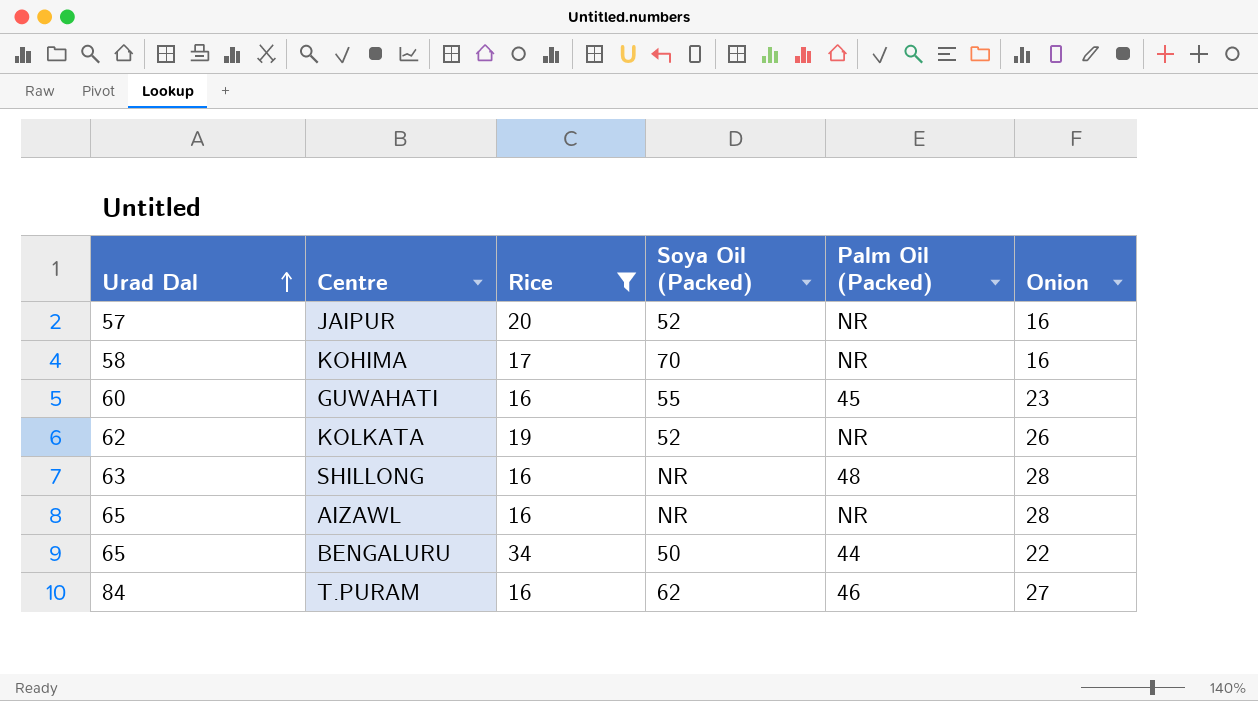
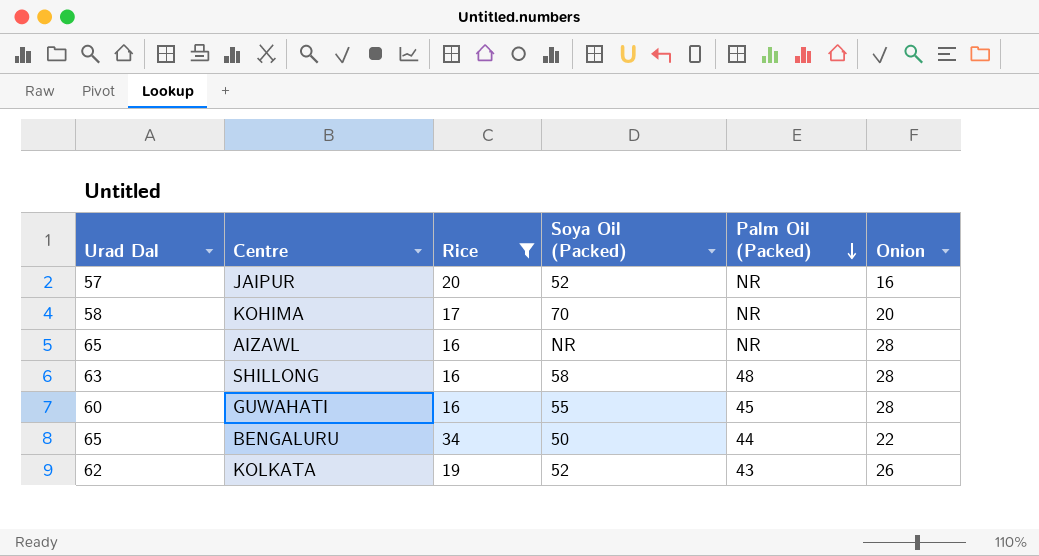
row order: Urad Dal ascending -> Palm Oil (Packed) descending
row T.PURAM: 84 | 16 | 62 | 46 | 27 -> none
KOHIMA | Onion: 16 -> 20
SHILLONG | Soya Oil (Packed): NR -> 58
GUWAHATI | Onion: 23 -> 28
KOLKATA | Palm Oil (Packed): NR -> 43

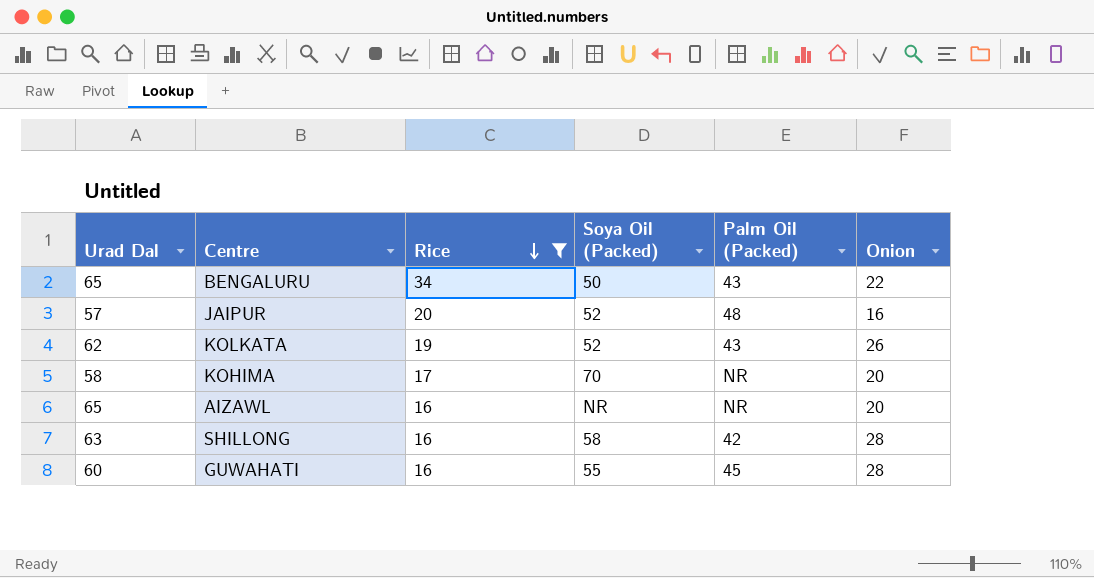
row order: Palm Oil (Packed) descending -> Rice descending
BENGALURU | Palm Oil (Packed): 44 -> 43
JAIPUR | Palm Oil (Packed): NR -> 48
AIZAWL | Onion: 28 -> 20
SHILLONG | Palm Oil (Packed): 48 -> 42

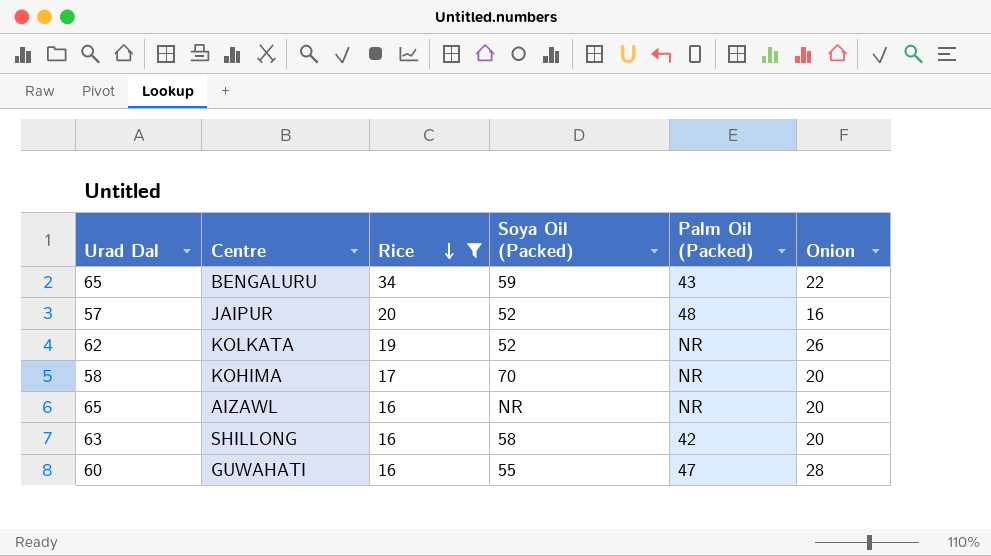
BENGALURU | Soya Oil (Packed): 50 -> 59
KOLKATA | Palm Oil (Packed): 43 -> NR
SHILLONG | Onion: 28 -> 20
GUWAHATI | Palm Oil (Packed): 45 -> 47

